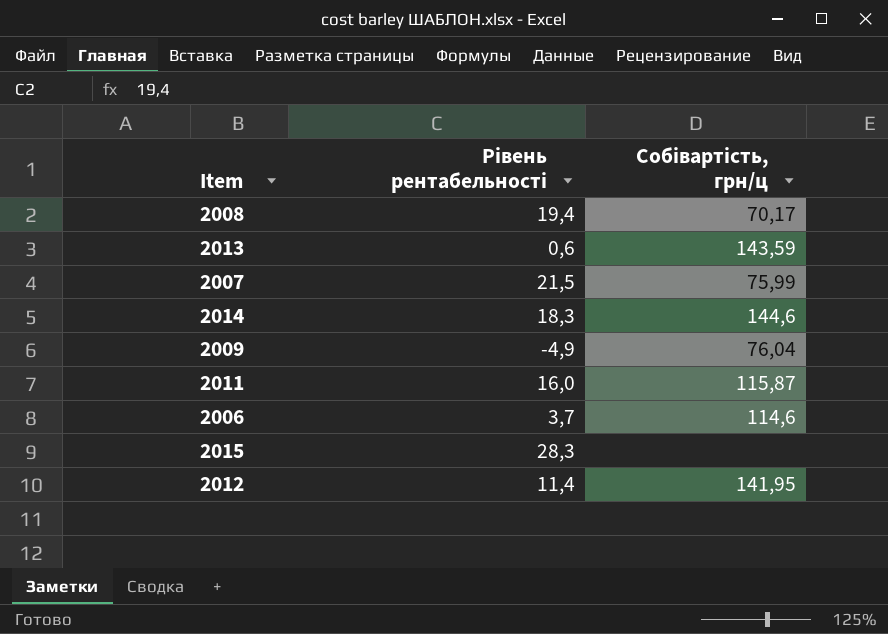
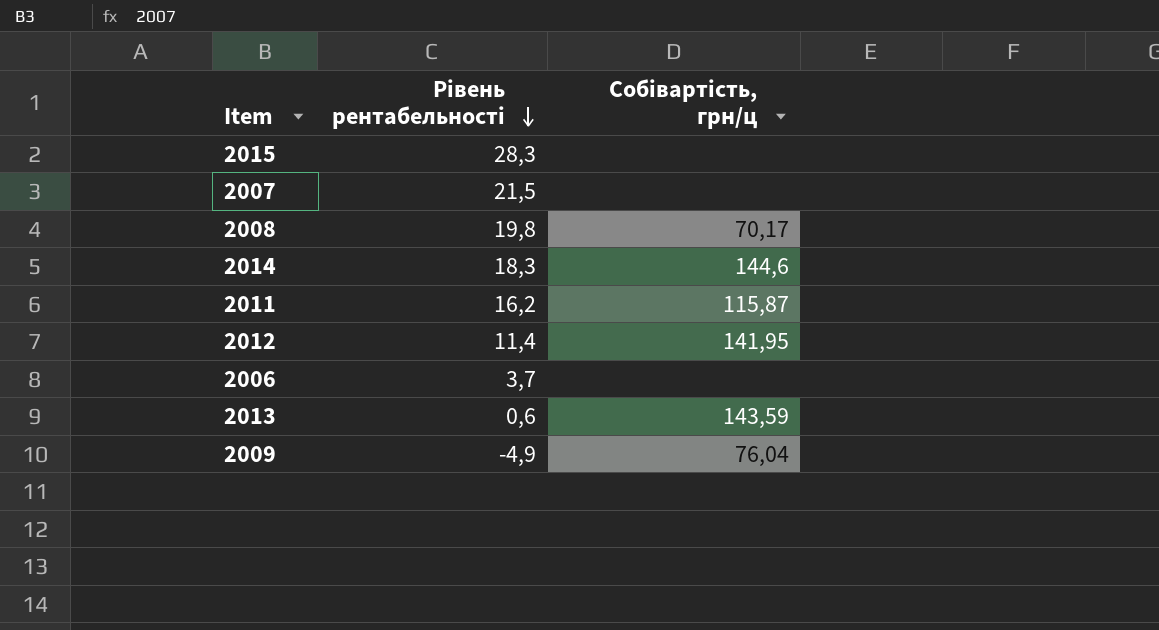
row order: none -> Рівень рентабельності descending
2007 | Собівартість, грн/ц: 75,99 -> none
2008 | Рівень рентабельності: 19,4 -> 19,8
2011 | Рівень рентабельності: 16,0 -> 16,2
2006 | Собівартість, грн/ц: 114,6 -> none

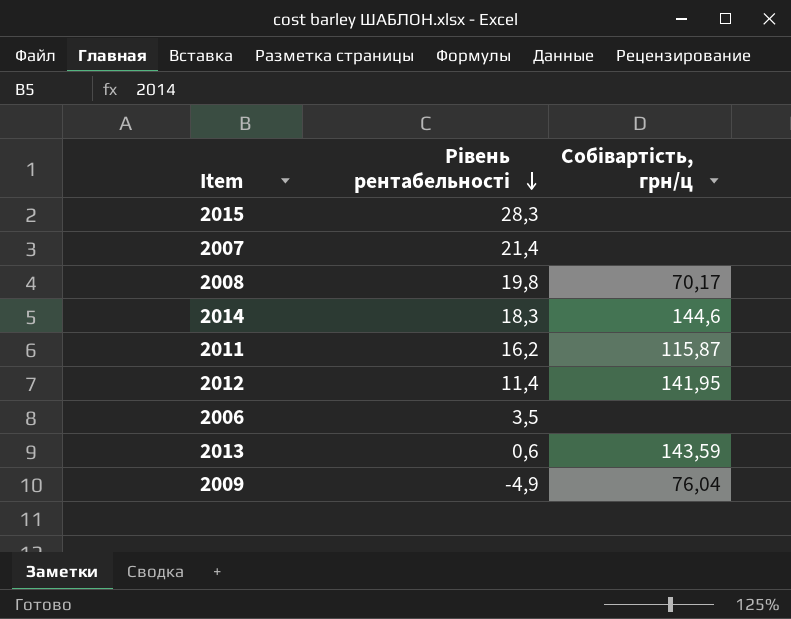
2007 | Рівень рентабельності: 21,5 -> 21,4
2006 | Рівень рентабельності: 3,7 -> 3,5

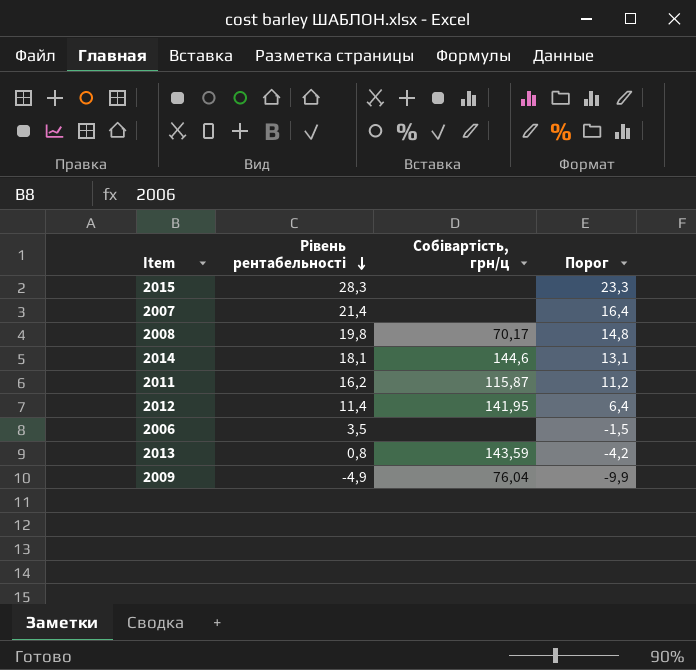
column Порог | formula: none -> [Рівень рентабельності] - 5
2014 | Рівень рентабельності: 18,3 -> 18,1
2013 | Рівень рентабельності: 0,6 -> 0,8

